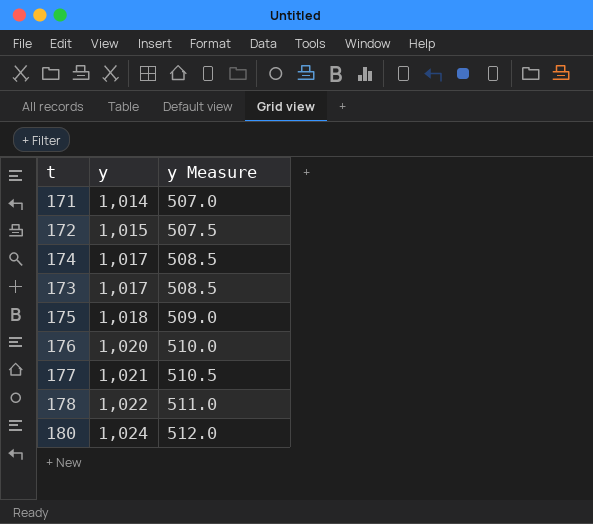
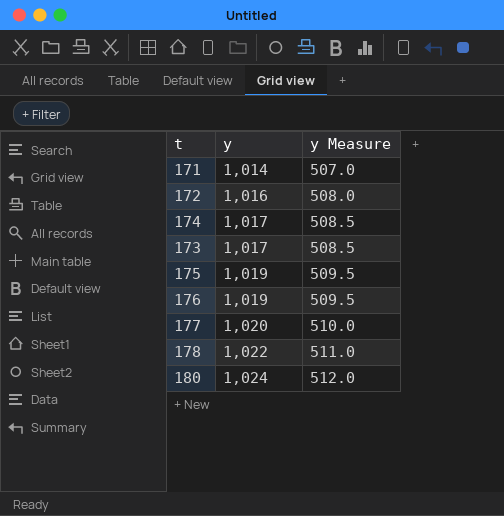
172 | y: 1,015 -> 1,016
172 | y Measure: 507.5 -> 508.0
175 | y: 1,018 -> 1,019
175 | y Measure: 509.0 -> 509.5
176 | y: 1,020 -> 1,019
176 | y Measure: 510.0 -> 509.5
177 | y: 1,021 -> 1,020
177 | y Measure: 510.5 -> 510.0

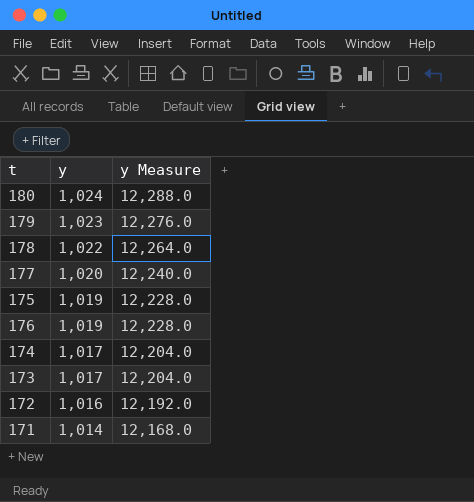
row order: y ascending -> y descending
column y Measure | formula: [y] * 0.5 -> [y] * 12
row 179: none -> 1,023 | 12,276.0

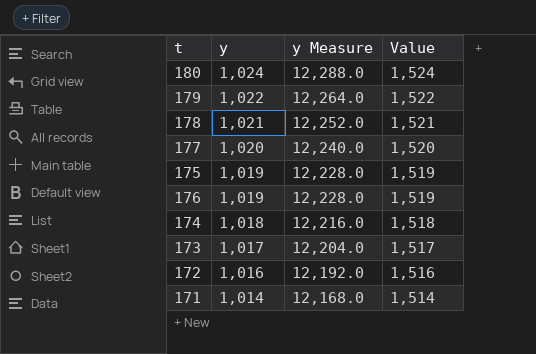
column Value | formula: none -> [y] + 500
179 | y: 1,023 -> 1,022
179 | y Measure: 12,276.0 -> 12,264.0
178 | y: 1,022 -> 1,021
178 | y Measure: 12,264.0 -> 12,252.0
174 | y: 1,017 -> 1,018
174 | y Measure: 12,204.0 -> 12,216.0

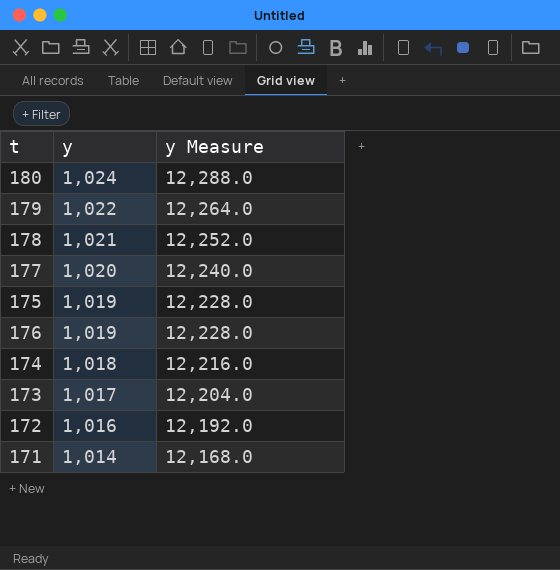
column Value | formula: [y] + 500 -> none

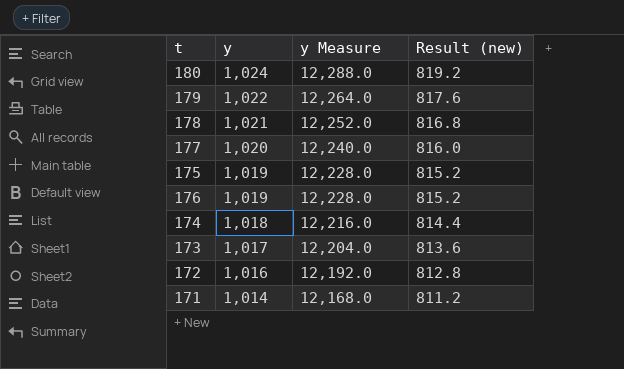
column Result (new) | formula: none -> [y] * 0.8

